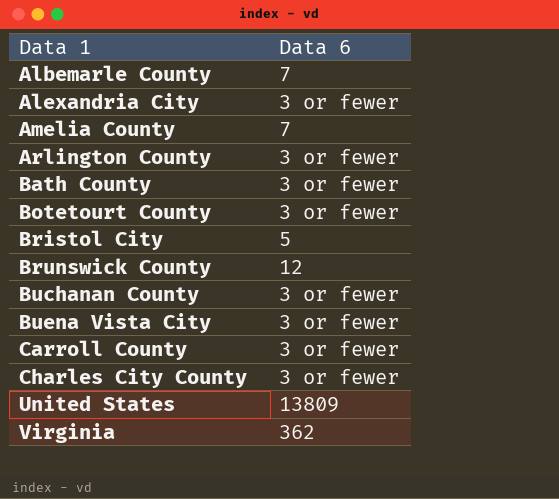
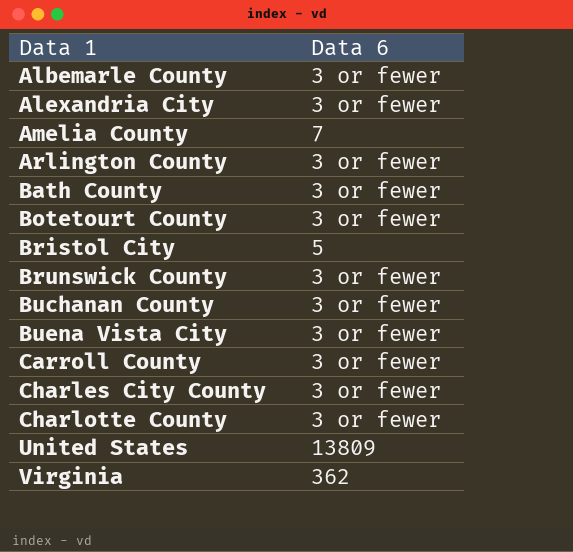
Albemarle County | Data 6: 7 -> 3 or fewer
Brunswick County | Data 6: 12 -> 3 or fewer
row Charlotte County: none -> 3 or fewer

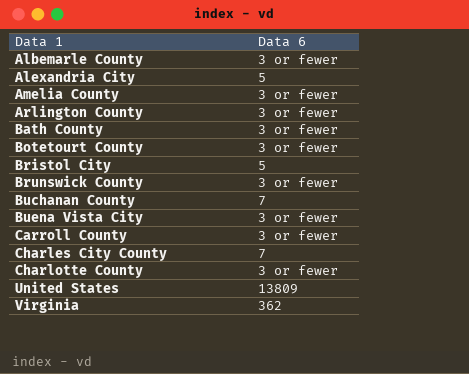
Alexandria City | Data 6: 3 or fewer -> 5
Amelia County | Data 6: 7 -> 3 or fewer
Buchanan County | Data 6: 3 or fewer -> 7
Charles City County | Data 6: 3 or fewer -> 7

